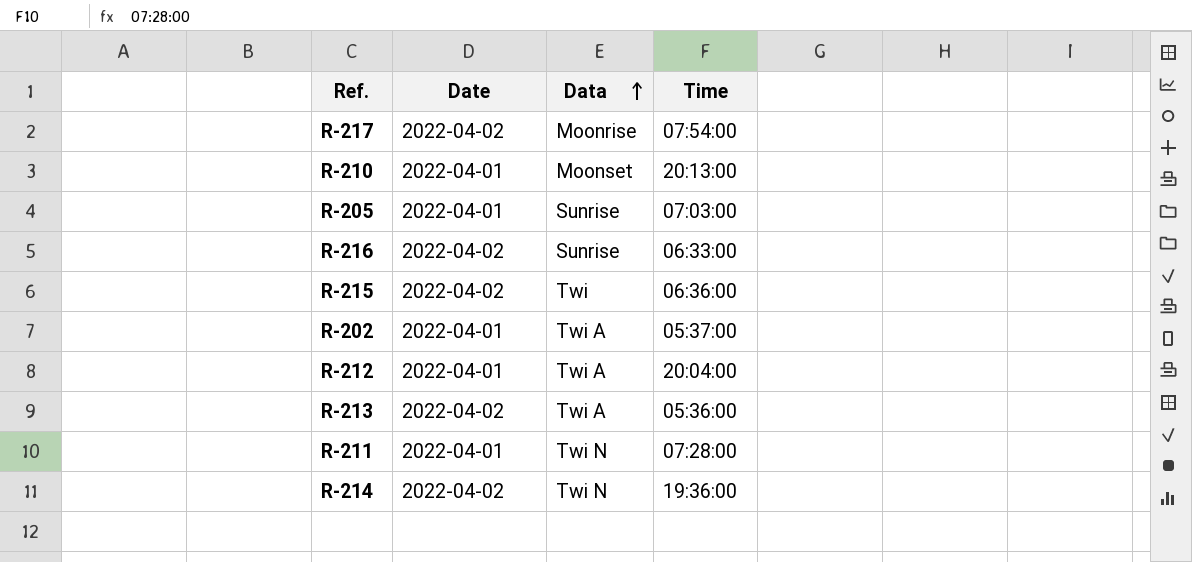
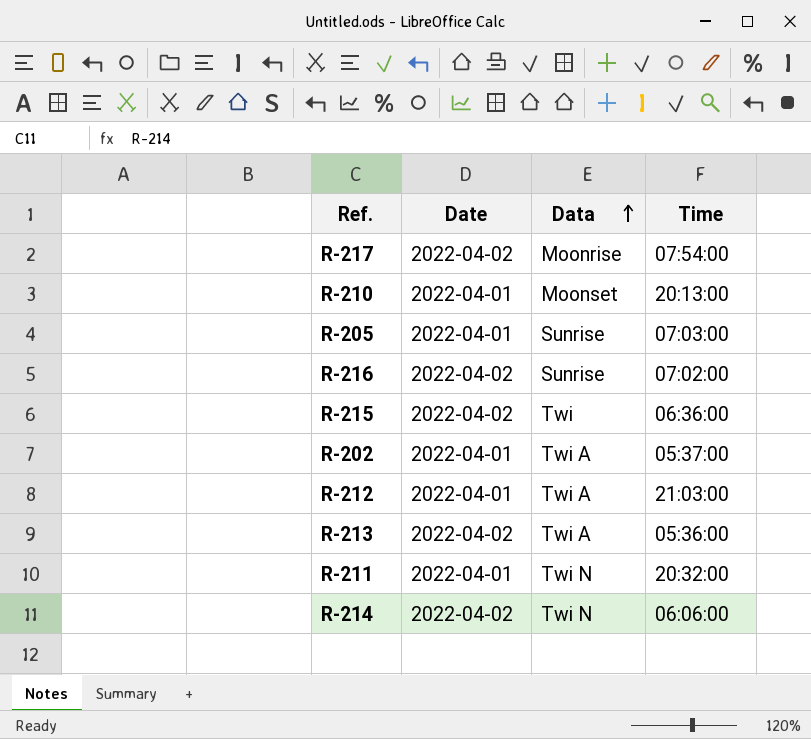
R-216 | Time: 06:33:00 -> 07:02:00
R-212 | Time: 20:04:00 -> 21:03:00
R-211 | Time: 07:28:00 -> 20:32:00
R-214 | Time: 19:36:00 -> 06:06:00

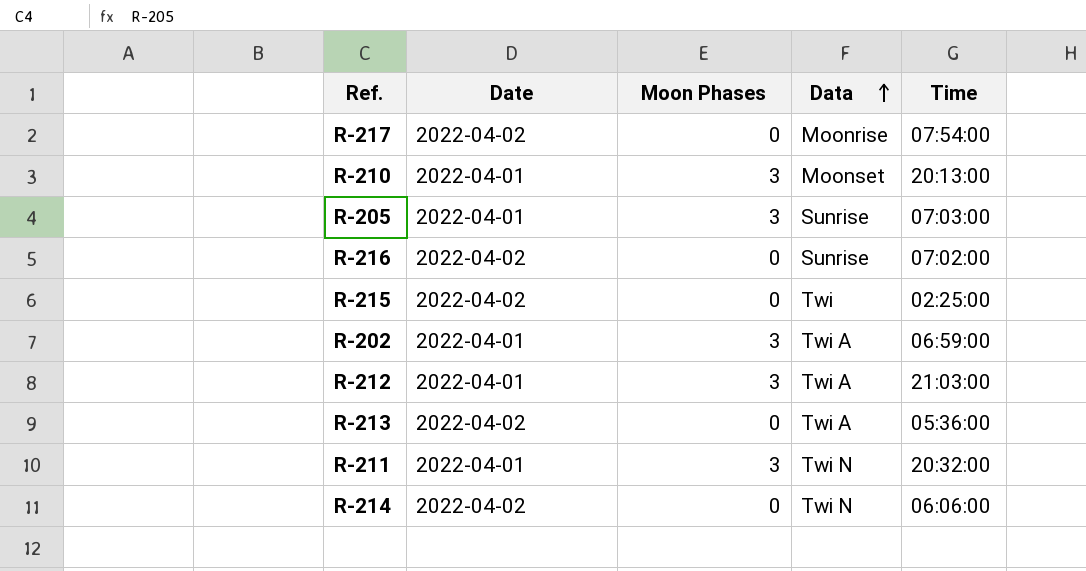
column Moon Phases | position: none -> 3
R-215 | Time: 06:36:00 -> 02:25:00
R-202 | Time: 05:37:00 -> 06:59:00

